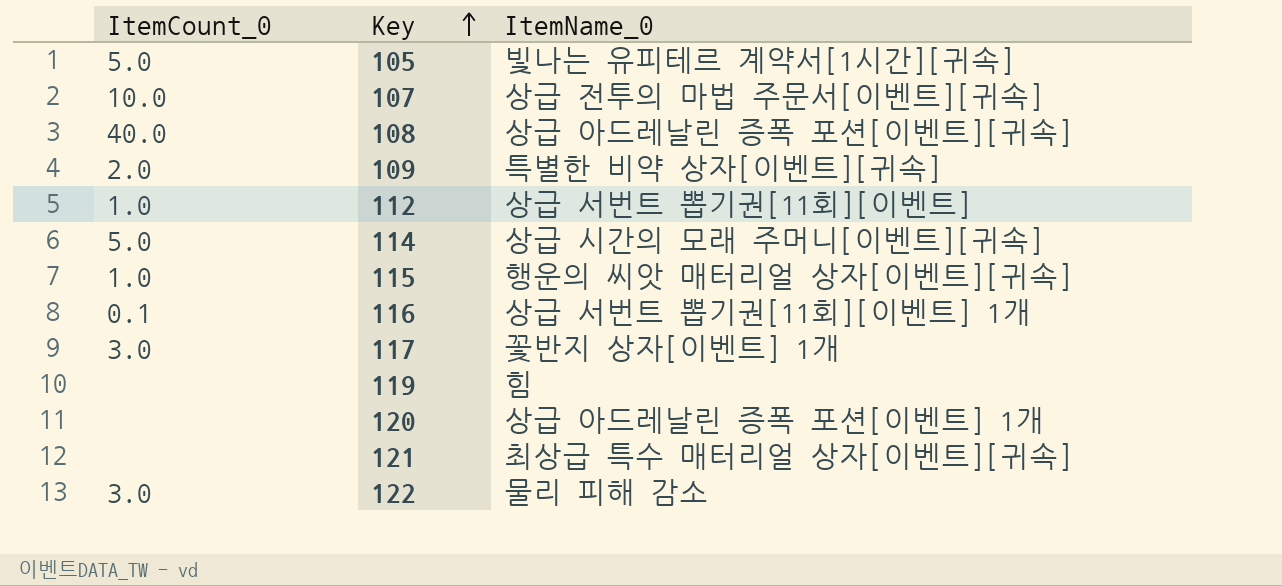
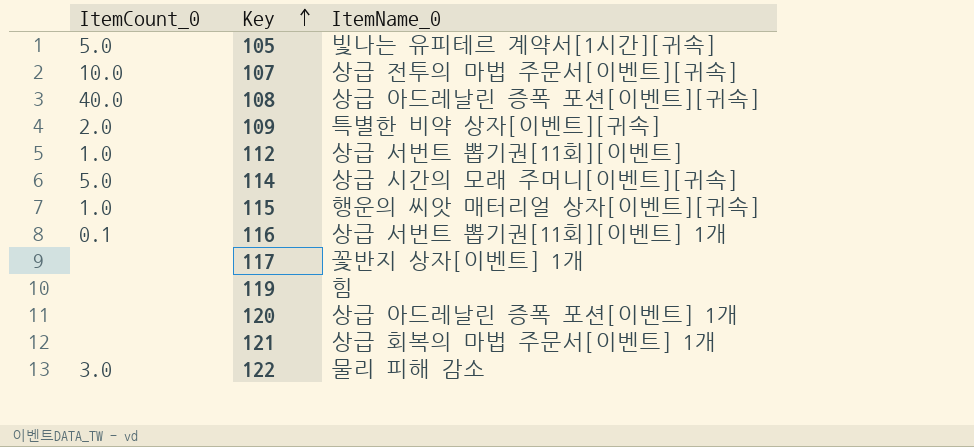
117 | ItemCount_0: 3.0 -> none
121 | ItemName_0: 최상급 특수 매터리얼 상자[이벤트][귀속] -> 상급 회복의 마법 주문서[이벤트] 1개

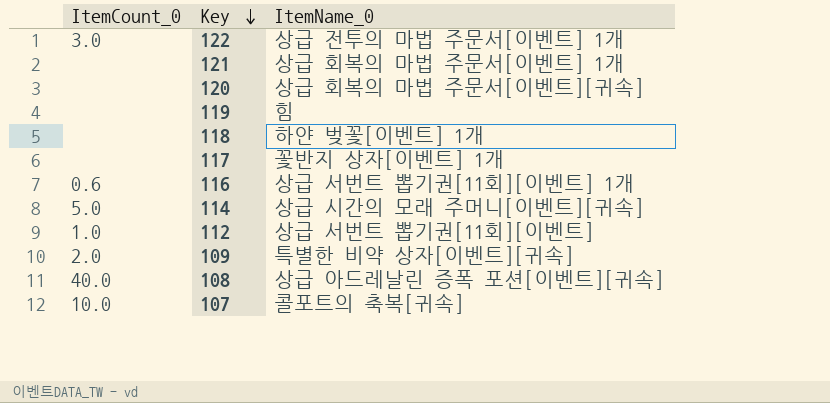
row order: Key ascending -> Key descending
row 105: 5.0 | 빛나는 유피테르 계약서[1시간][귀속] -> none
row 115: 1.0 | 행운의 씨앗 매터리얼 상자[이벤트][귀속] -> none
122 | ItemName_0: 물리 피해 감소 -> 상급 전투의 마법 주문서[이벤트] 1개
120 | ItemName_0: 상급 아드레날린 증폭 포션[이벤트] 1개 -> 상급 회복의 마법 주문서[이벤트][귀속]
row 118: none -> none | 하얀 벚꽃[이벤트] 1개
116 | ItemCount_0: 0.1 -> 0.6
107 | ItemName_0: 상급 전투의 마법 주문서[이벤트][귀속] -> 콜포트의 축복[귀속]

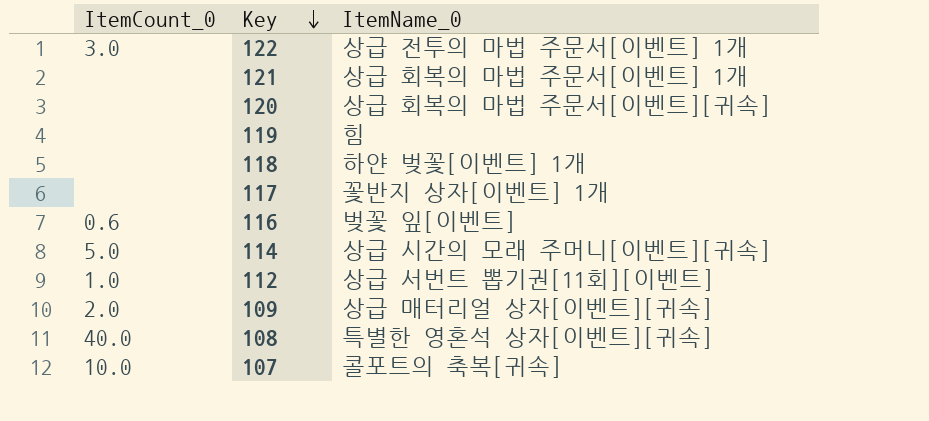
116 | ItemName_0: 상급 서번트 뽑기권[11회][이벤트] 1개 -> 벚꽃 잎[이벤트]
109 | ItemName_0: 특별한 비약 상자[이벤트][귀속] -> 상급 매터리얼 상자[이벤트][귀속]
108 | ItemName_0: 상급 아드레날린 증폭 포션[이벤트][귀속] -> 특별한 영혼석 상자[이벤트][귀속]

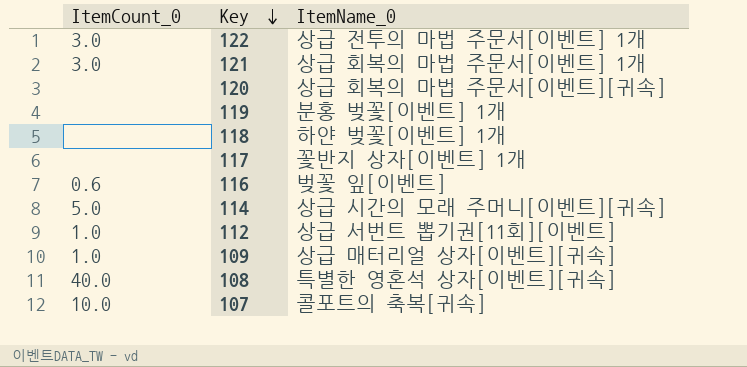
121 | ItemCount_0: none -> 3.0
119 | ItemName_0: 힘 -> 분홍 벚꽃[이벤트] 1개
109 | ItemCount_0: 2.0 -> 1.0

